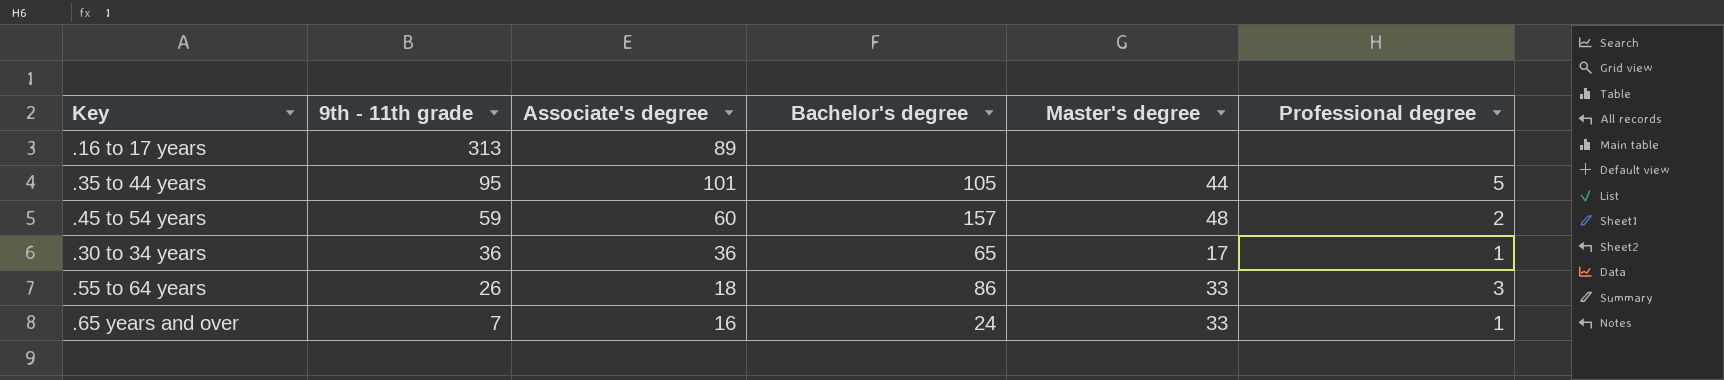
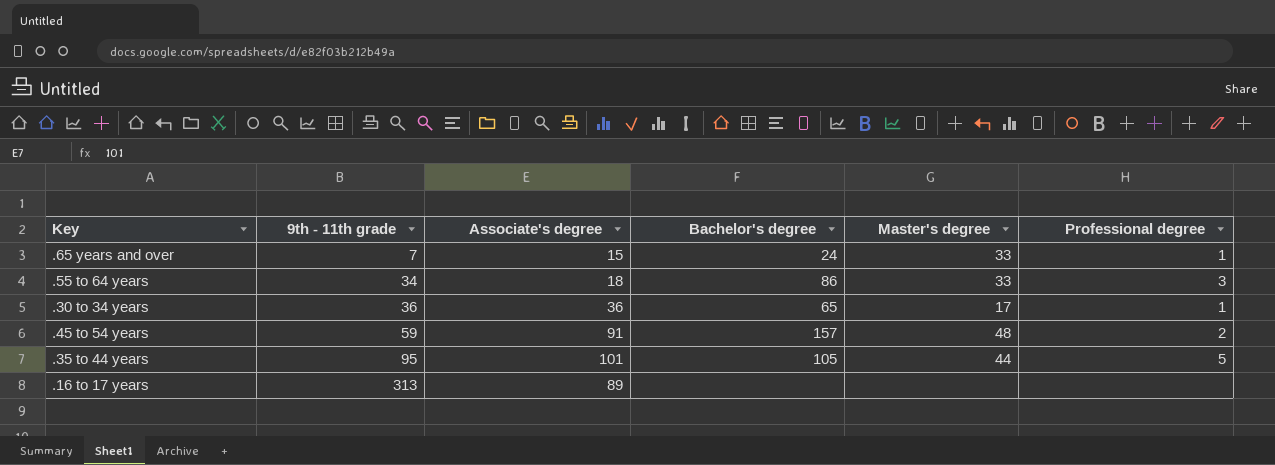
row order: 9th - 11th grade descending -> 9th - 11th grade ascending
.65 years and over | Associate's degree: 16 -> 15
.55 to 64 years | 9th - 11th grade: 26 -> 34
.45 to 54 years | Associate's degree: 60 -> 91

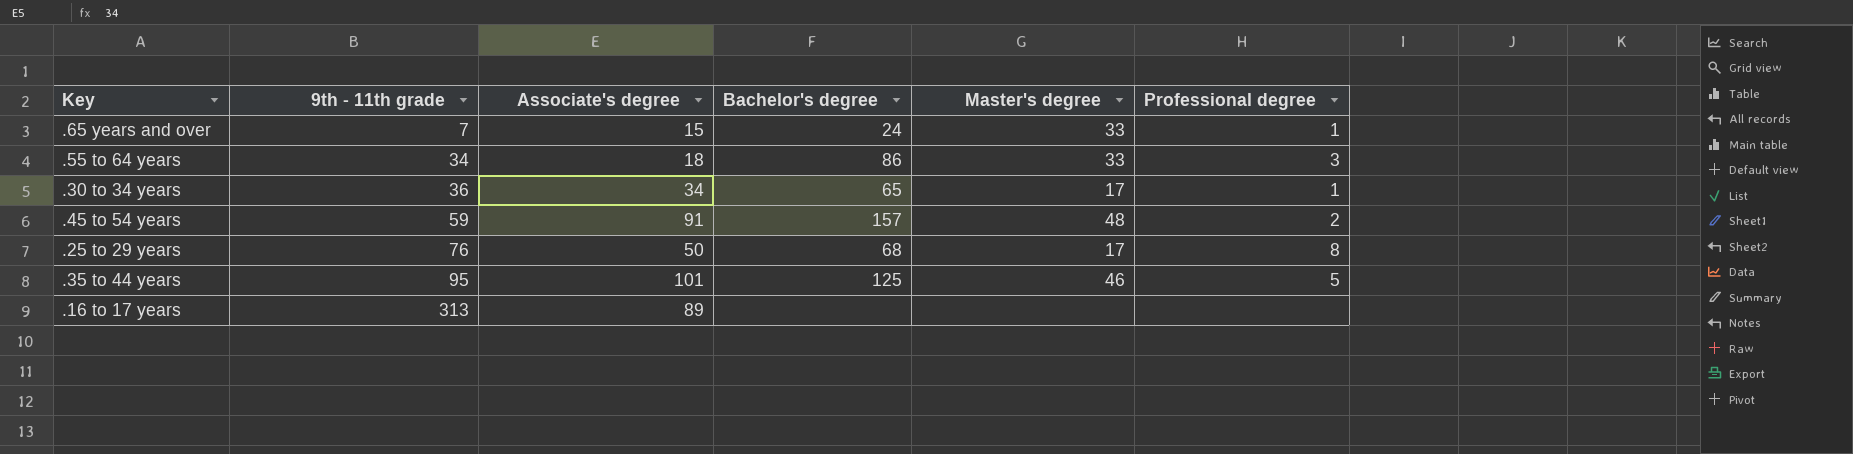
.30 to 34 years | Associate's degree: 36 -> 34
row .25 to 29 years: none -> 76 | 50 | 68 | 17 | 8
.35 to 44 years | Bachelor's degree: 105 -> 125
.35 to 44 years | Master's degree: 44 -> 46

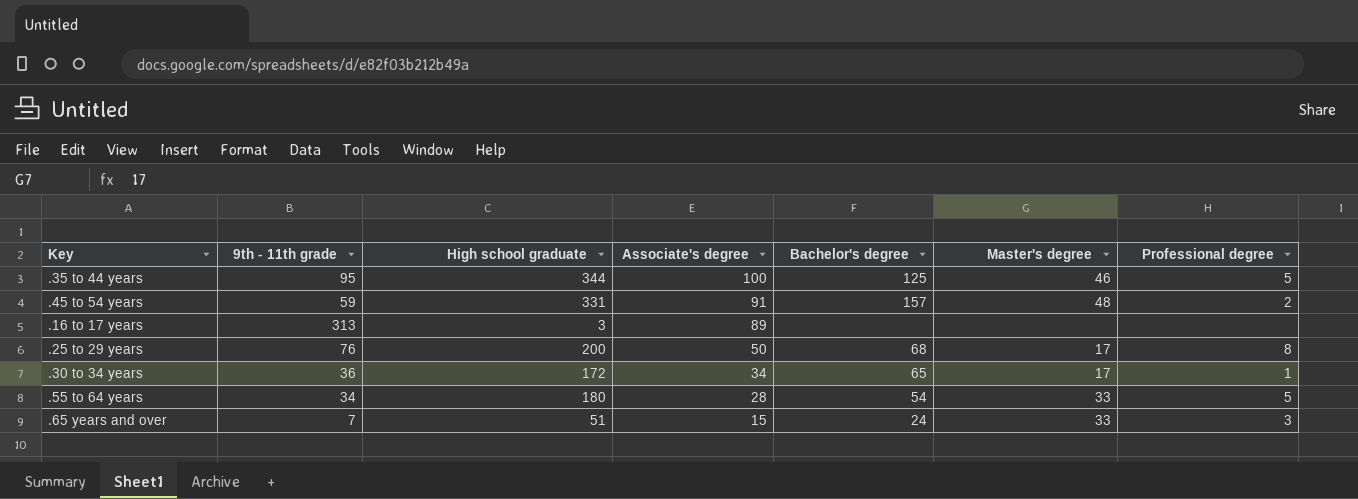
row order: 9th - 11th grade ascending -> Associate's degree descending
column High school graduate | position: none -> 3
.35 to 44 years | Associate's degree: 101 -> 100
.55 to 64 years | Associate's degree: 18 -> 28
.55 to 64 years | Bachelor's degree: 86 -> 54
.55 to 64 years | Professional degree: 3 -> 5
.65 years and over | Professional degree: 1 -> 3

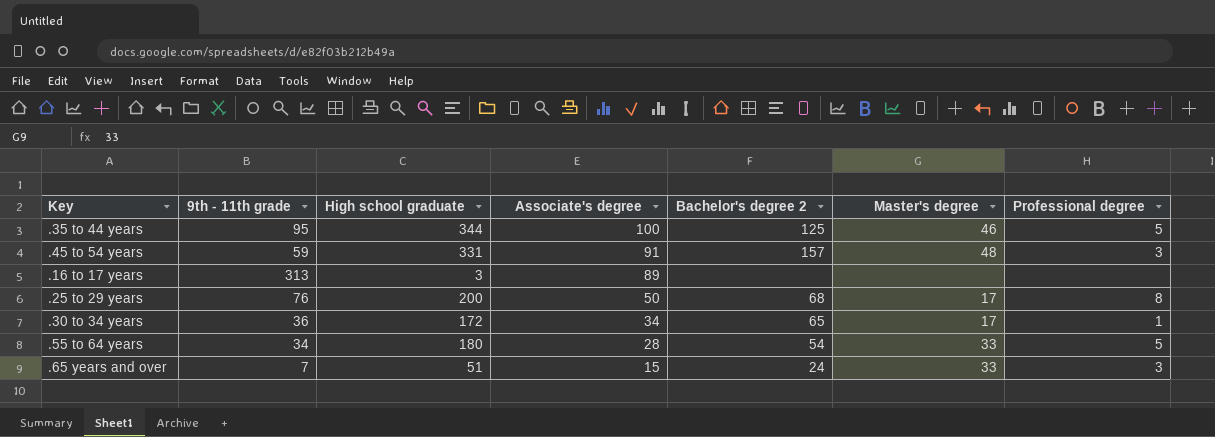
column name: Bachelor's degree -> Bachelor's degree 2
.45 to 54 years | Professional degree: 2 -> 3

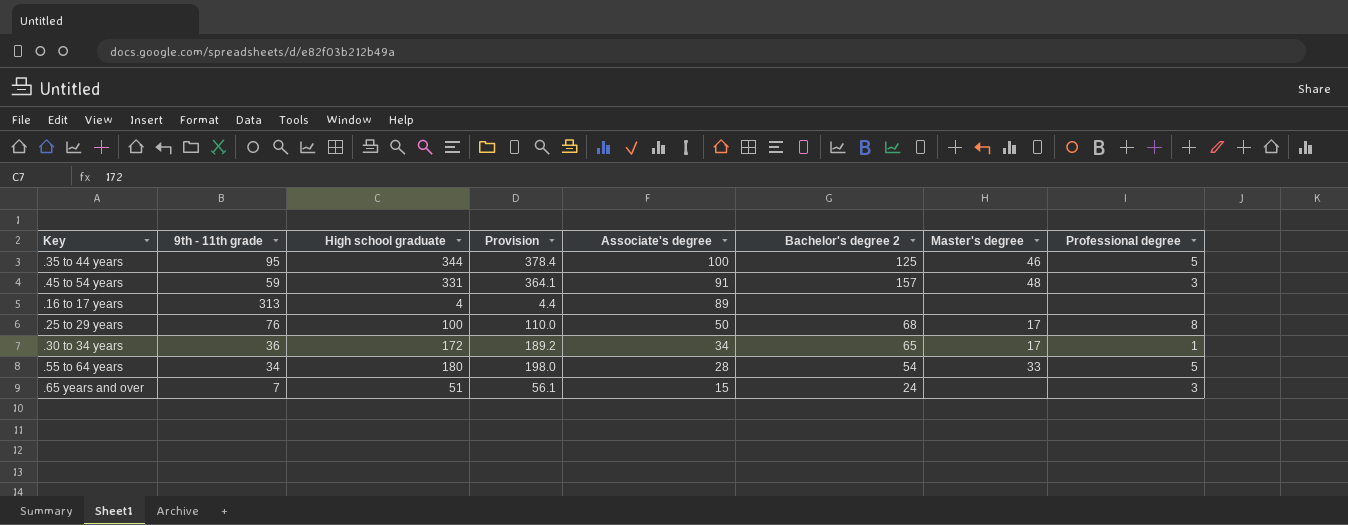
column Provision | formula: none -> [High school graduate] * 1.1
.16 to 17 years | High school graduate: 3 -> 4
.25 to 29 years | High school graduate: 200 -> 100
.65 years and over | Master's degree: 33 -> none

